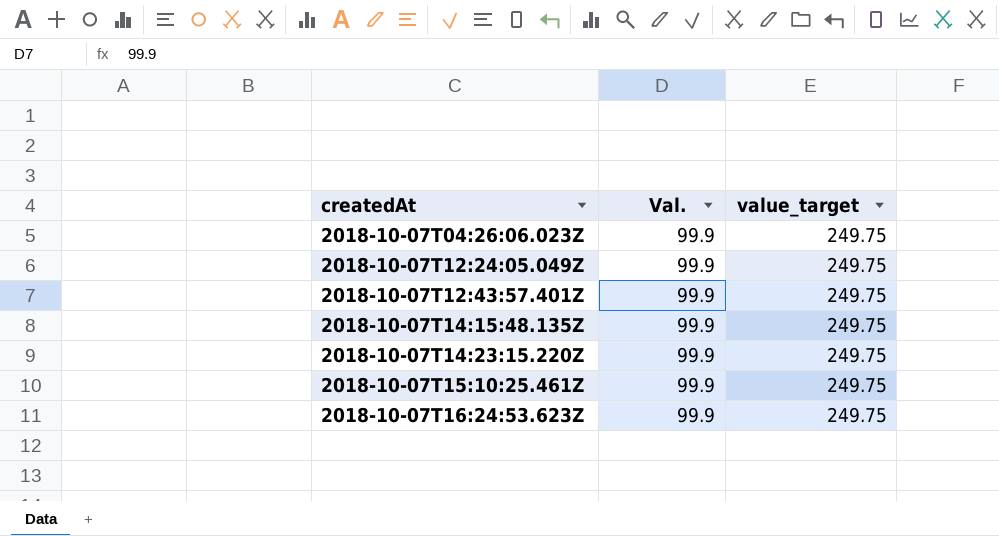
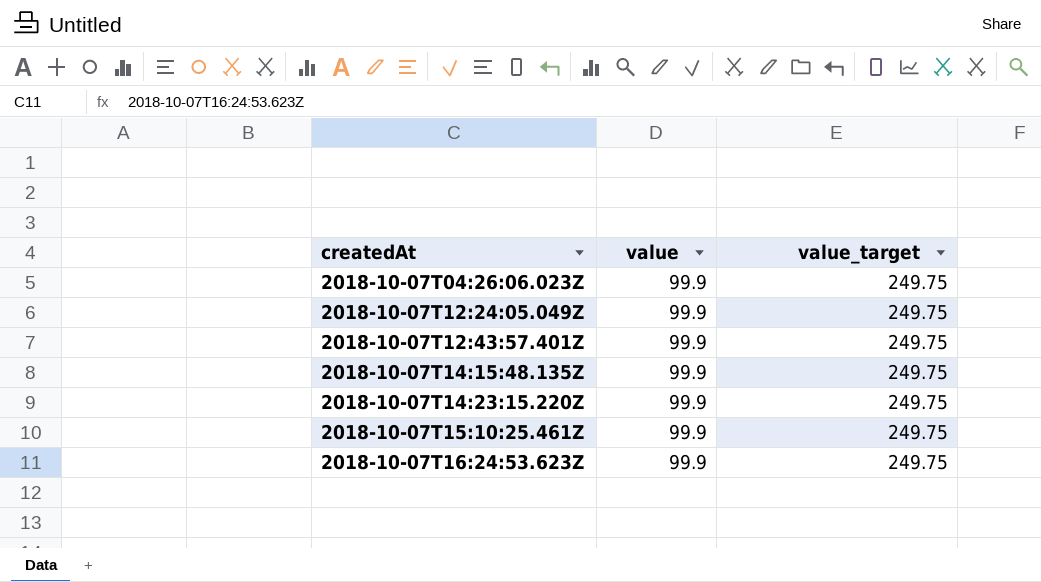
column name: Val. -> value

